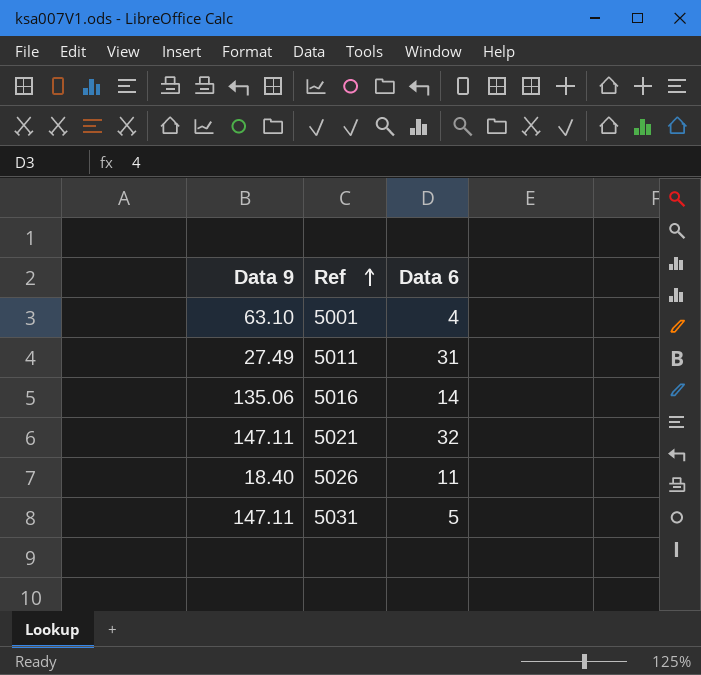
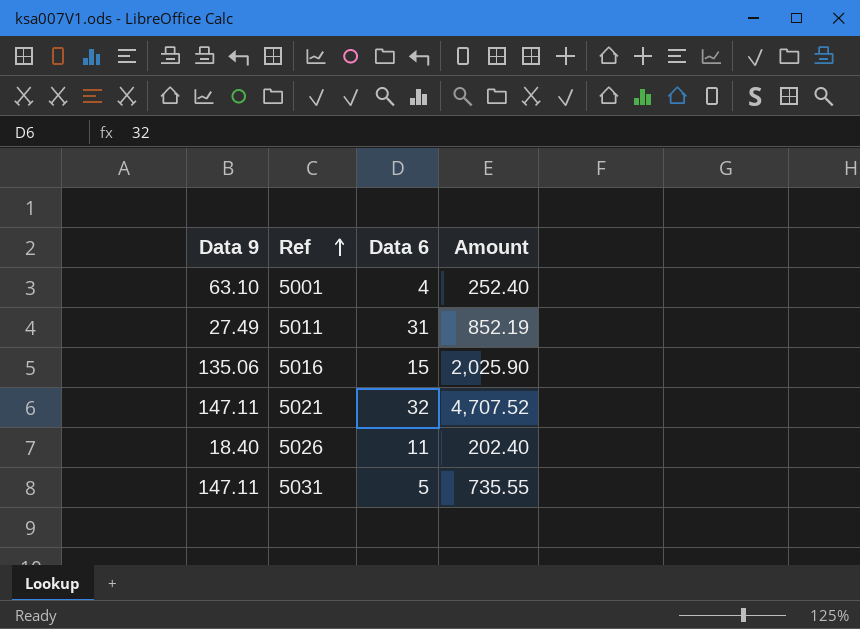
column Amount | formula: none -> [Data 9] * [Data 6]
5016 | Data 6: 14 -> 15

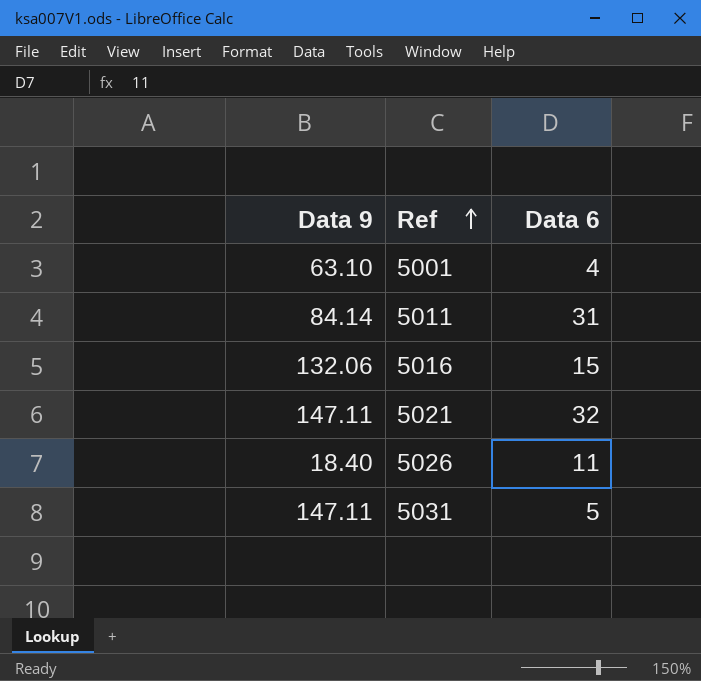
column Amount | formula: [Data 9] * [Data 6] -> none
5011 | Data 9: 27.49 -> 84.14
5016 | Data 9: 135.06 -> 132.06

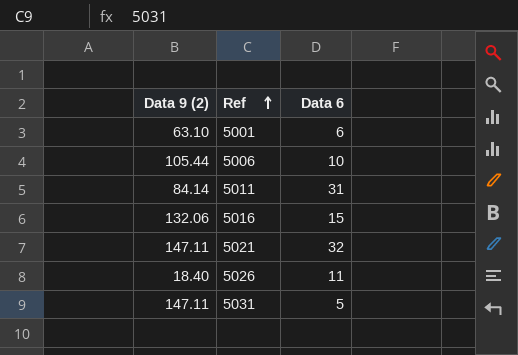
column name: Data 9 -> Data 9 (2)
5001 | Data 6: 4 -> 6
row 5006: none -> 105.44 | 10

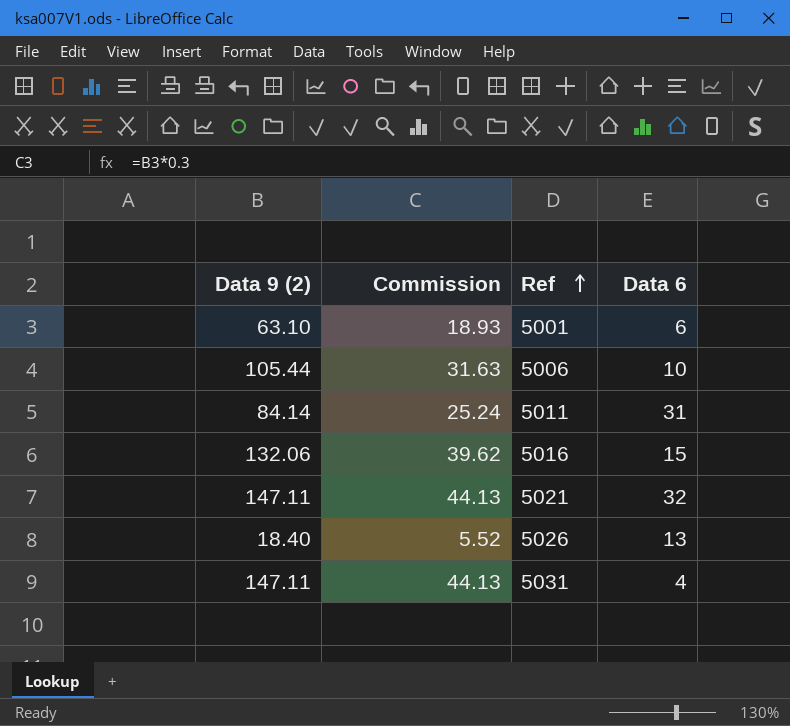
column Commission | formula: none -> [Data 9 (2)] * 0.3
5026 | Data 6: 11 -> 13
5031 | Data 6: 5 -> 4

